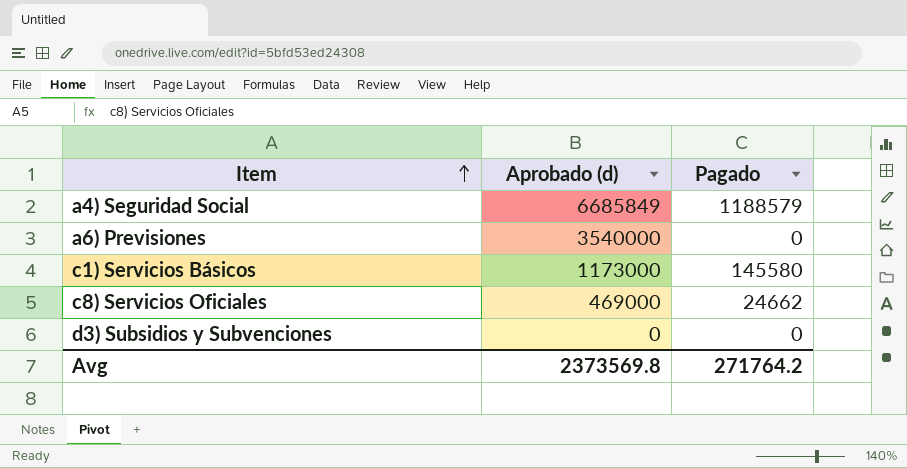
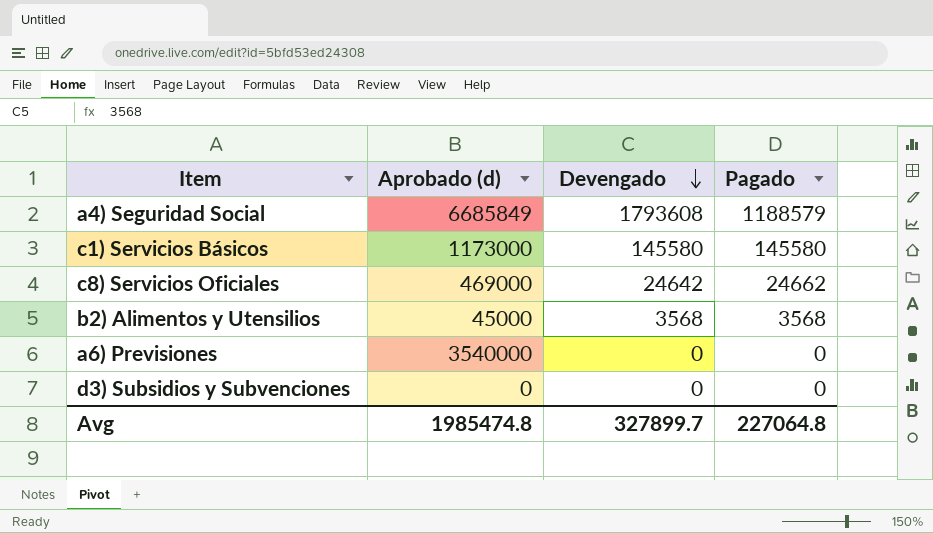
row order: Item ascending -> Devengado descending
column Devengado | position: none -> 3
row b2) Alimentos y Utensilios: none -> 45000 | 3568 | 3568
Avg | Aprobado (d): 2373569.8 -> 1985474.8
Avg | Pagado: 271764.2 -> 227064.8

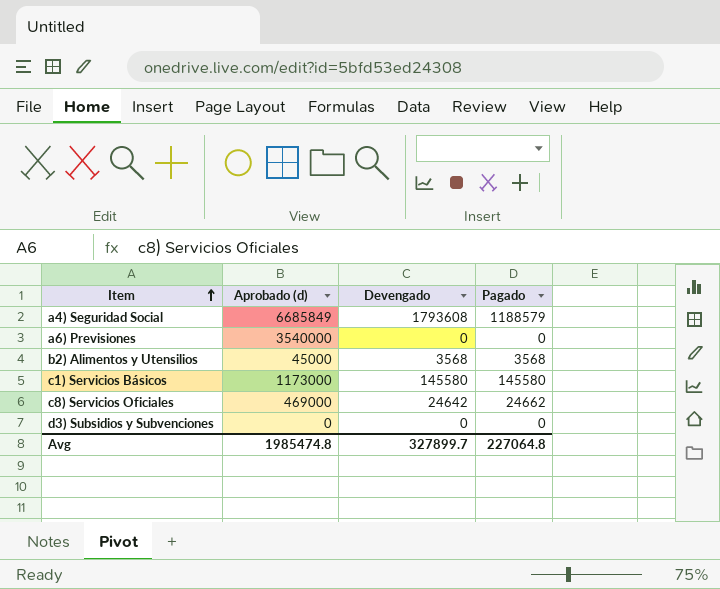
row order: Devengado descending -> Item ascending

